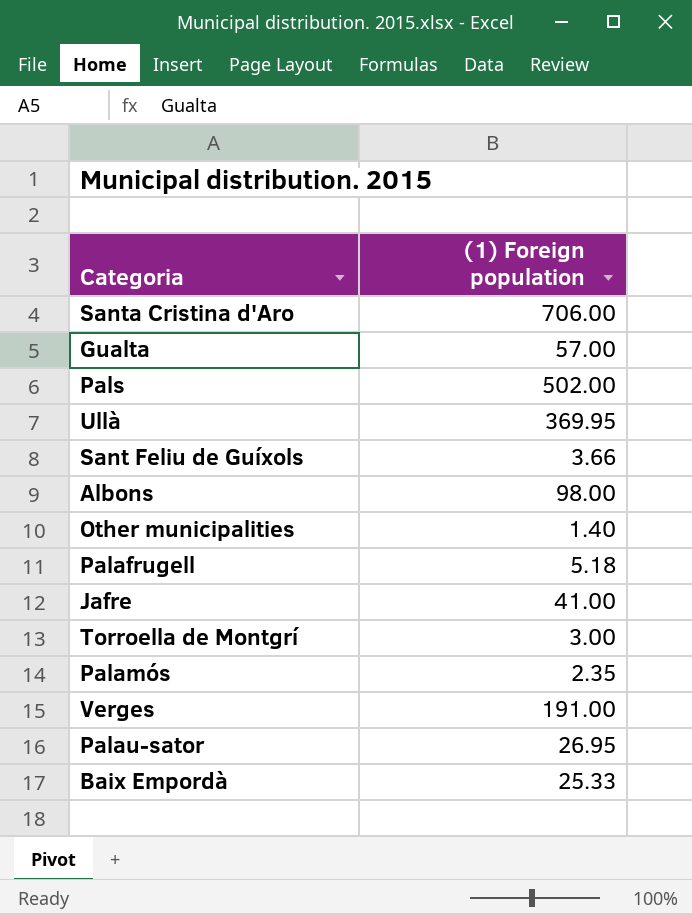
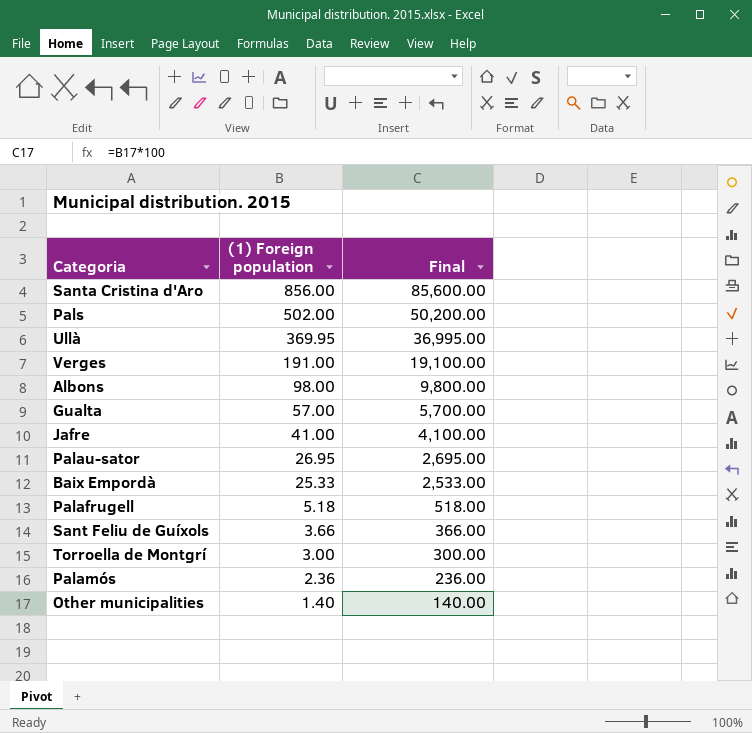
row order: none -> (1) Foreign population descending
column Final | formula: none -> [(1) Foreign population] * 100
Santa Cristina d'Aro | (1) Foreign population: 706.00 -> 856.00
Palamós | (1) Foreign population: 2.35 -> 2.36

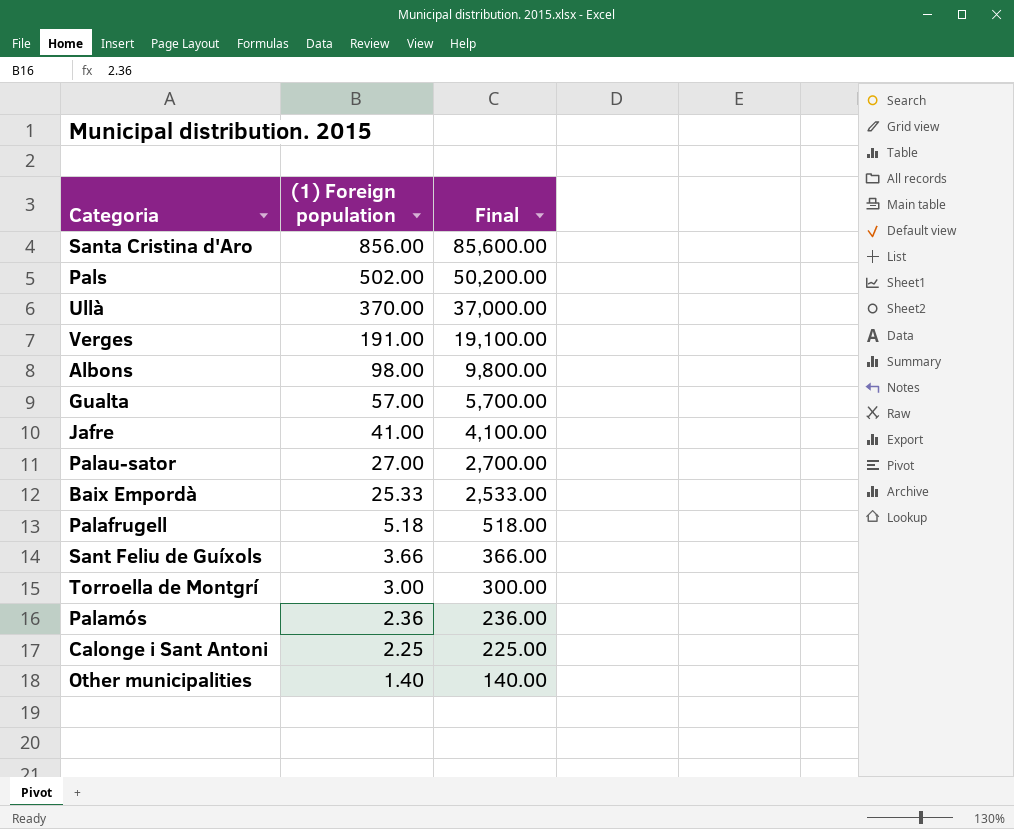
Ullà | (1) Foreign population: 369.95 -> 370.00
Ullà | Final: 36,995.00 -> 37,000.00
Palau-sator | (1) Foreign population: 26.95 -> 27.00
Palau-sator | Final: 2,695.00 -> 2,700.00
row Calonge i Sant Antoni: none -> 2.25 | 225.00

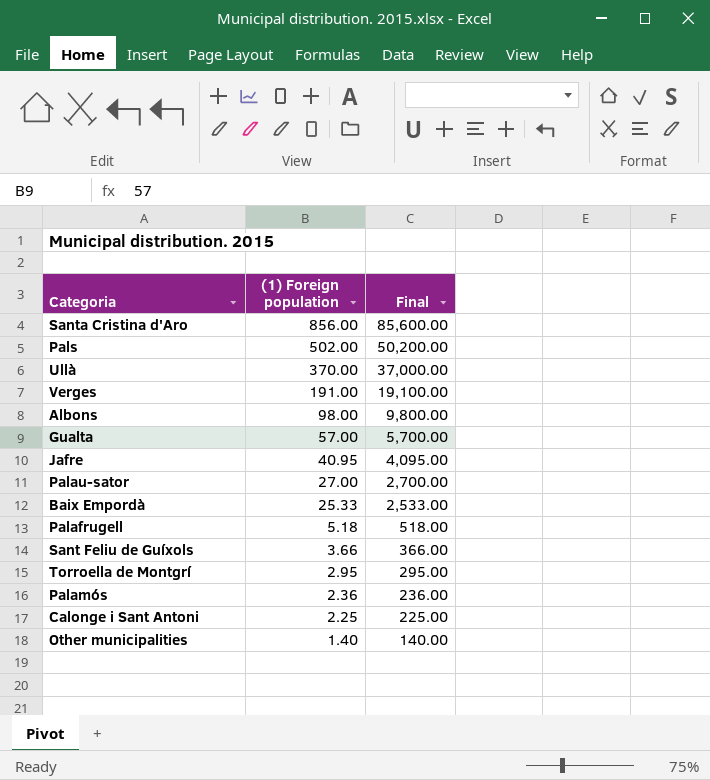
Jafre | (1) Foreign population: 41.00 -> 40.95
Jafre | Final: 4,100.00 -> 4,095.00
Torroella de Montgrí | (1) Foreign population: 3.00 -> 2.95
Torroella de Montgrí | Final: 300.00 -> 295.00

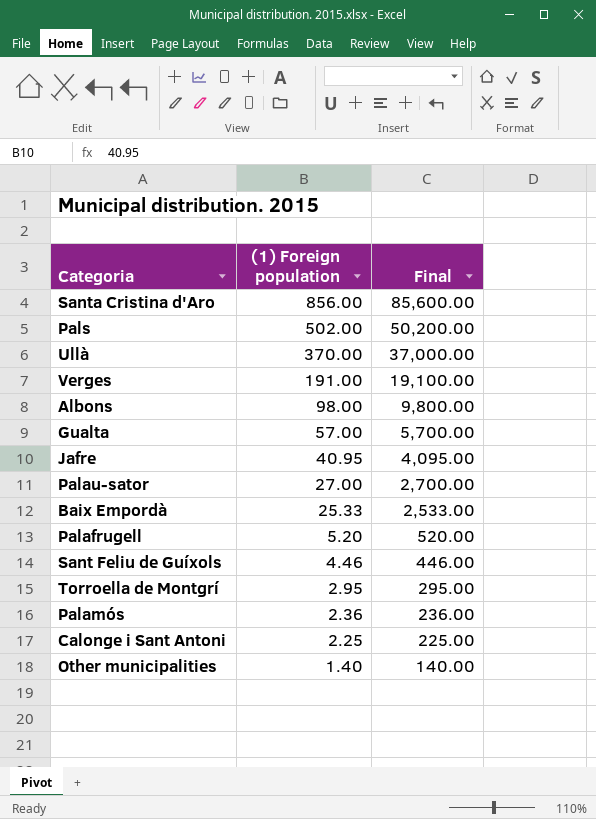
Palafrugell | (1) Foreign population: 5.18 -> 5.20
Palafrugell | Final: 518.00 -> 520.00
Sant Feliu de Guíxols | (1) Foreign population: 3.66 -> 4.46
Sant Feliu de Guíxols | Final: 366.00 -> 446.00

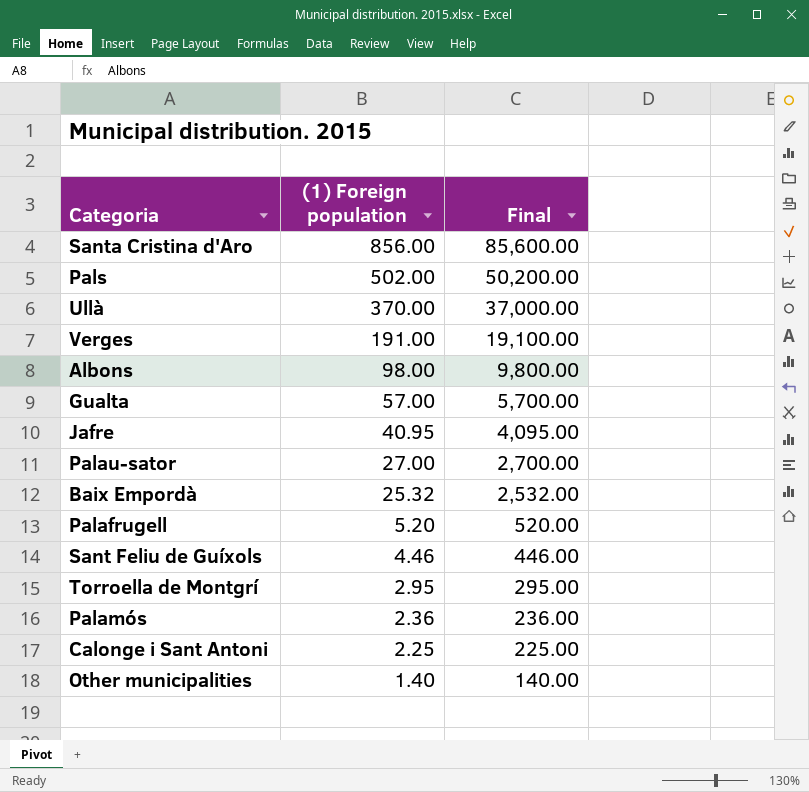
Baix Empordà | (1) Foreign population: 25.33 -> 25.32
Baix Empordà | Final: 2,533.00 -> 2,532.00

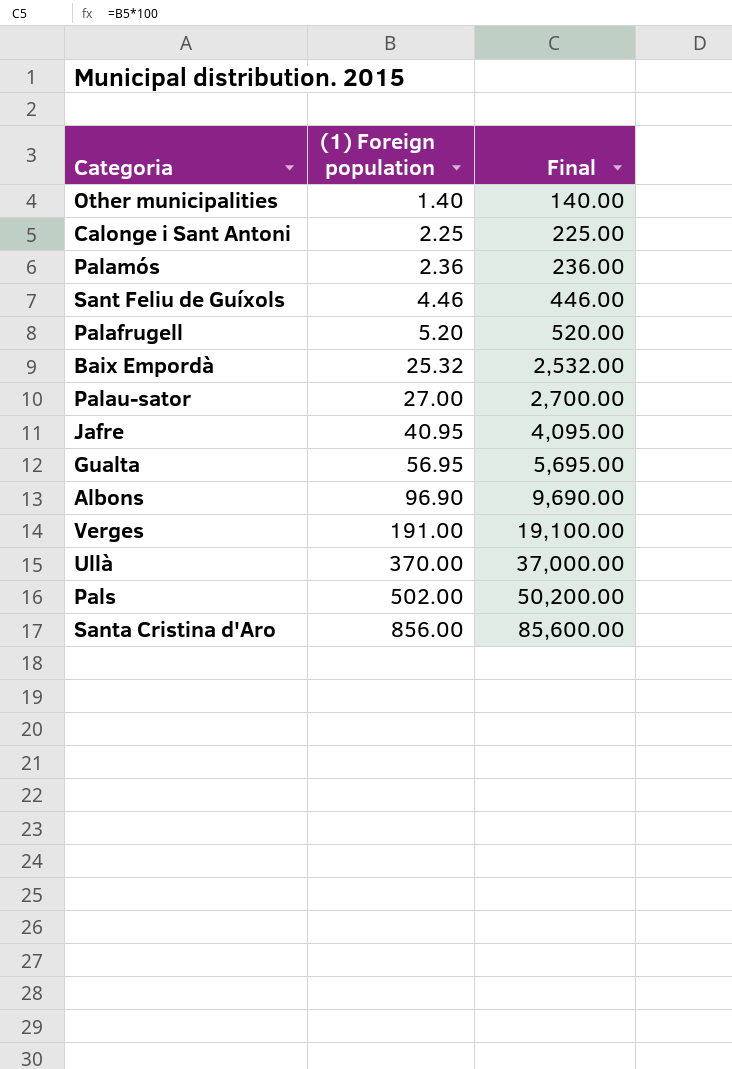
row order: (1) Foreign population descending -> (1) Foreign population ascending
row Torroella de Montgrí: 2.95 | 295.00 -> none
Gualta | (1) Foreign population: 57.00 -> 56.95
Gualta | Final: 5,700.00 -> 5,695.00
Albons | (1) Foreign population: 98.00 -> 96.90
Albons | Final: 9,800.00 -> 9,690.00

